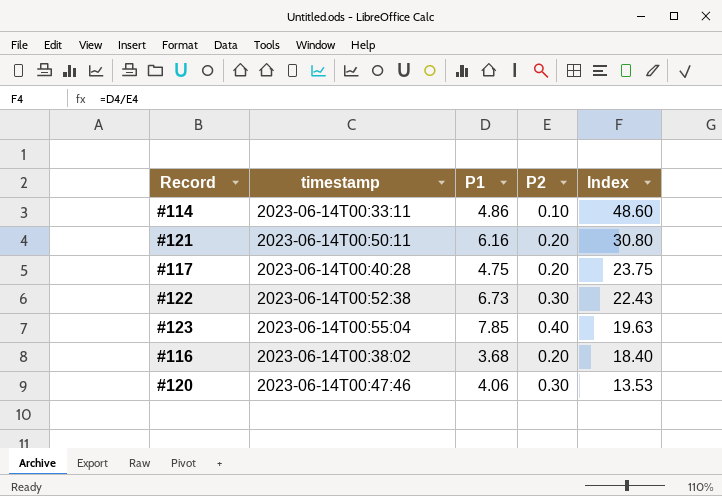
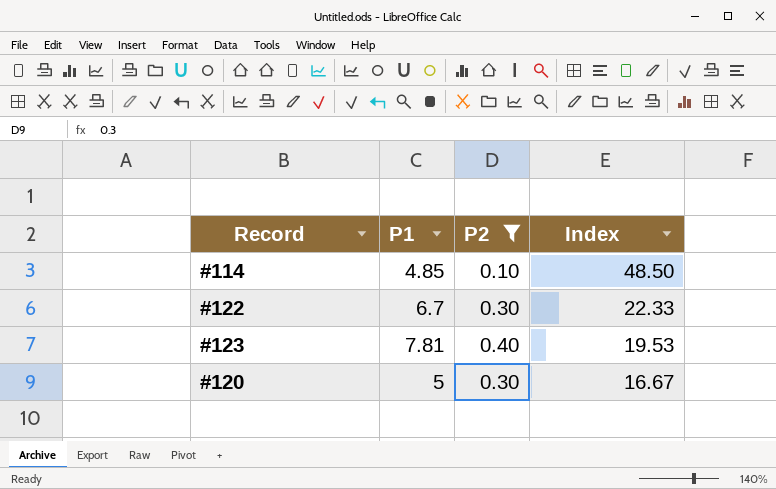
filter: none -> P2 != 0.20
column timestamp | position: 2 -> none
#114 | P1: 4.86 -> 4.85
#114 | Index: 48.60 -> 48.50
#122 | P1: 6.73 -> 6.7
#122 | Index: 22.43 -> 22.33
#123 | P1: 7.85 -> 7.81
#123 | Index: 19.63 -> 19.53
#120 | P1: 4.06 -> 5
#120 | Index: 13.53 -> 16.67

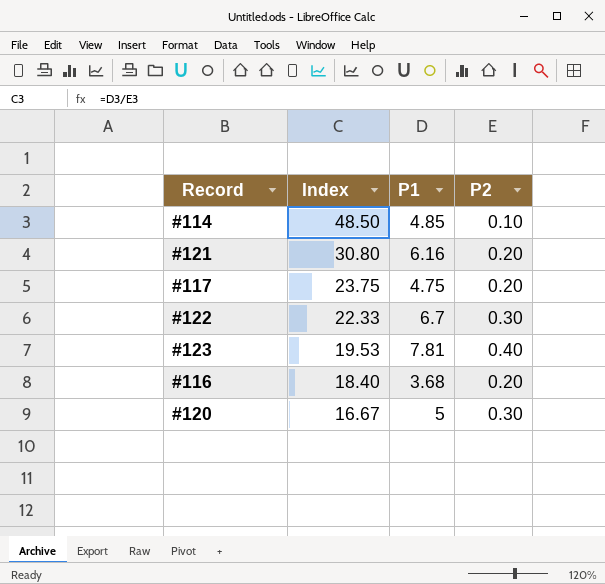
filter: P2 != 0.20 -> none
column Index | position: 4 -> 2

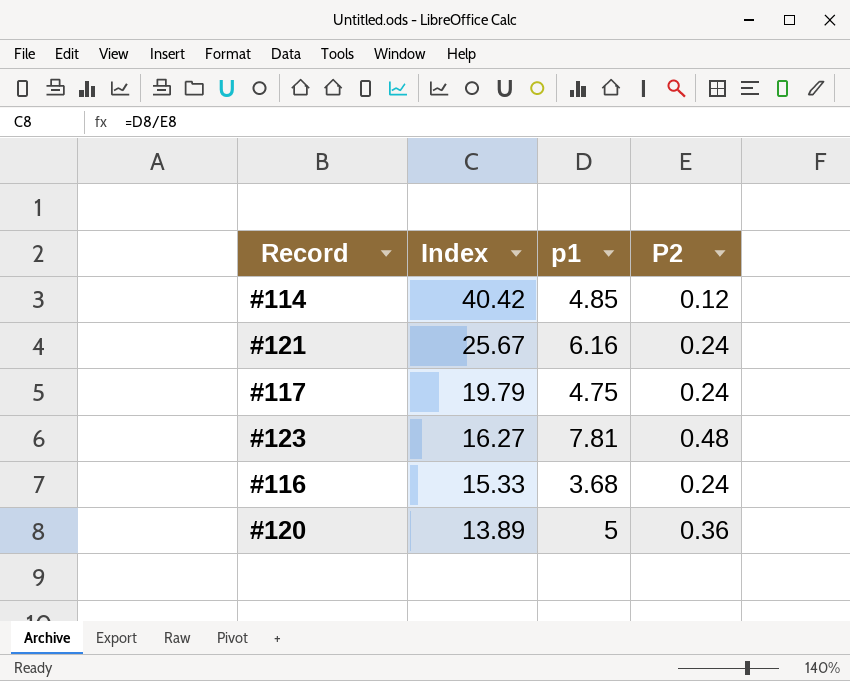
column name: P1 -> p1
row #122: 22.33 | 6.7 | 0.30 -> none
#114 | Index: 48.50 -> 40.42
#114 | P2: 0.10 -> 0.12
#121 | Index: 30.80 -> 25.67
#121 | P2: 0.20 -> 0.24
#117 | Index: 23.75 -> 19.79
#117 | P2: 0.20 -> 0.24
#123 | Index: 19.53 -> 16.27
#123 | P2: 0.40 -> 0.48
#116 | Index: 18.40 -> 15.33
#116 | P2: 0.20 -> 0.24
#120 | Index: 16.67 -> 13.89
#120 | P2: 0.30 -> 0.36

